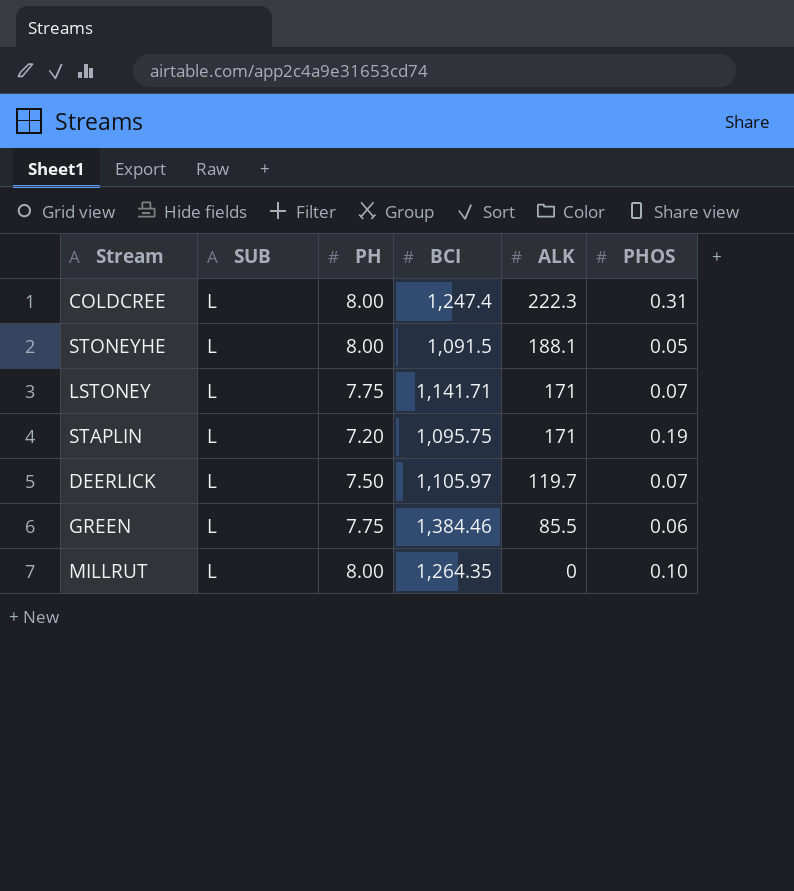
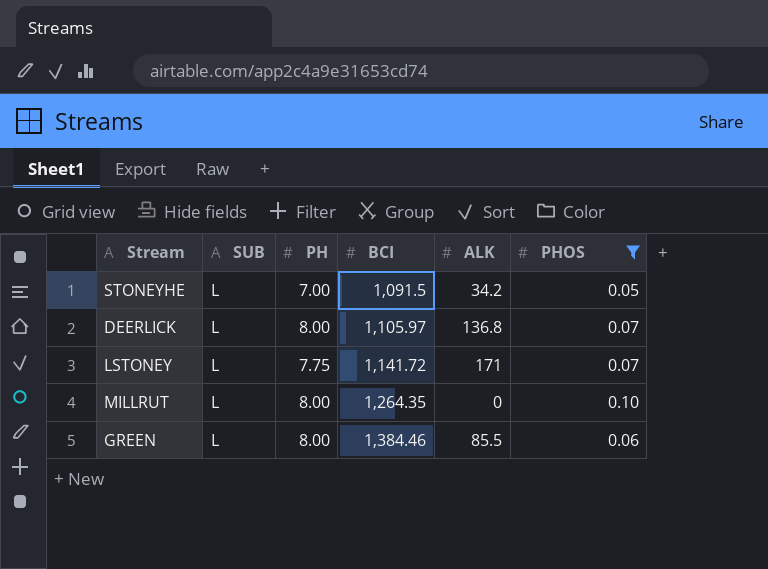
filter: none -> PHOS <= 0.10
row order: ALK descending -> BCI ascending
STONEYHE | PH: 8.00 -> 7.00
STONEYHE | ALK: 188.1 -> 34.2
DEERLICK | PH: 7.50 -> 8.00
DEERLICK | ALK: 119.7 -> 136.8
LSTONEY | BCI: 1,141.71 -> 1,141.72
GREEN | PH: 7.75 -> 8.00

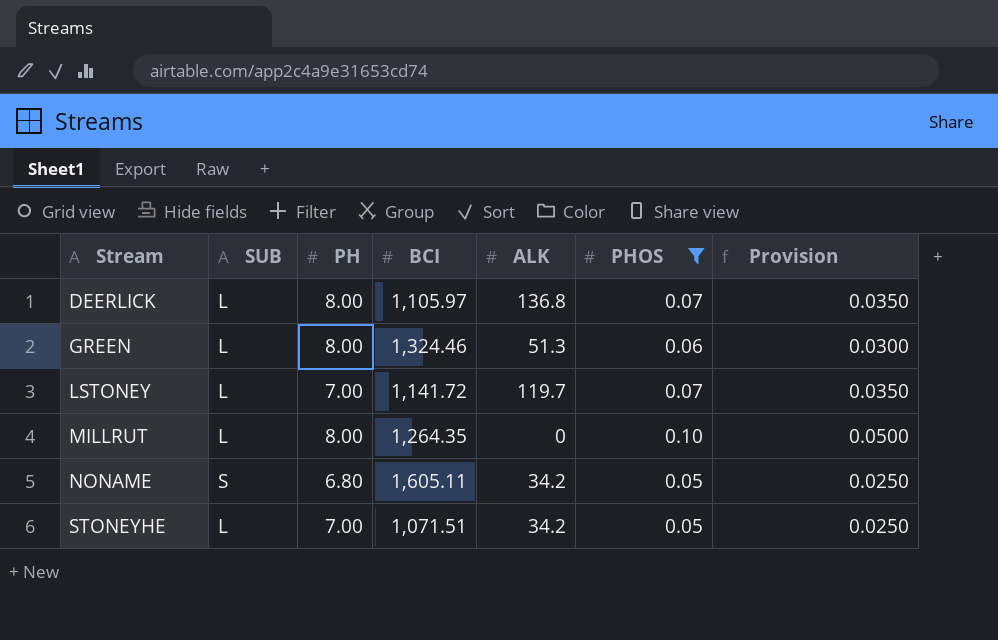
row order: BCI ascending -> Stream ascending
column Provision | formula: none -> [PHOS] * 0.5
GREEN | BCI: 1,384.46 -> 1,324.46
GREEN | ALK: 85.5 -> 51.3
LSTONEY | PH: 7.75 -> 7.00
LSTONEY | ALK: 171 -> 119.7
row NONAME: none -> S | 6.80 | 1,605.11 | 34.2 | 0.05 | 0.0250
STONEYHE | BCI: 1,091.5 -> 1,071.51

